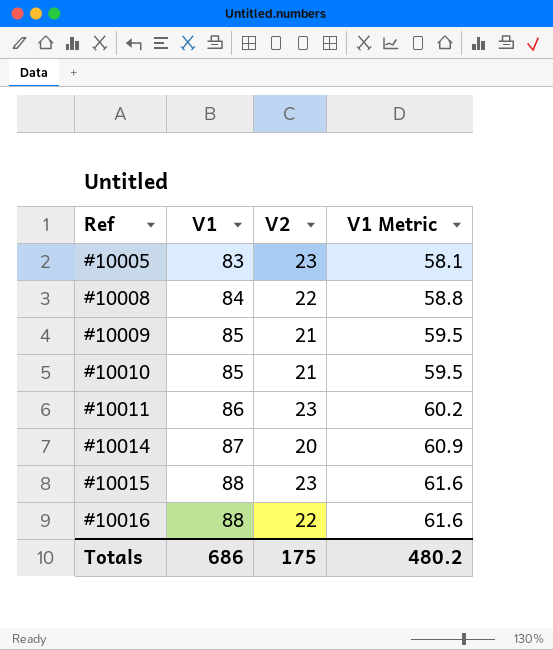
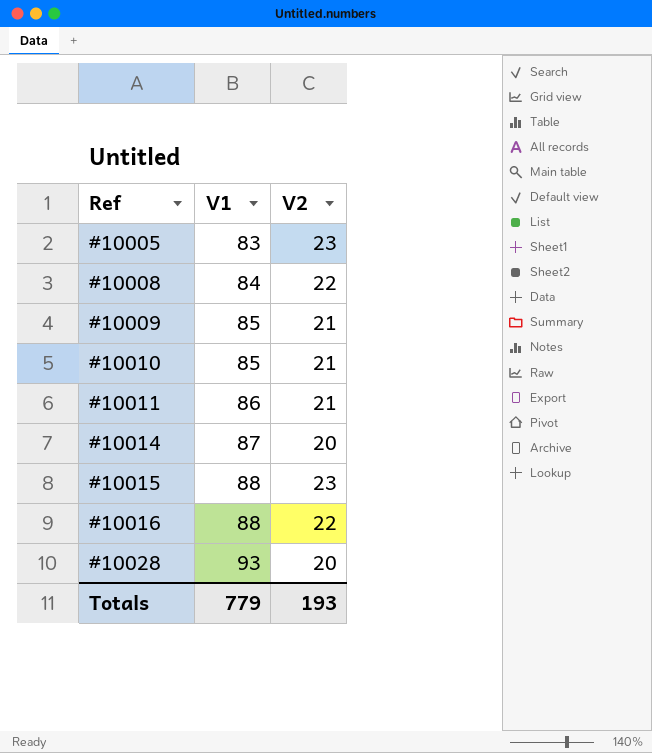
column V1 Metric | formula: [V1] * 0.7 -> none
#10011 | V2: 23 -> 21
row #10028: none -> 93 | 20
Totals | V1: 686 -> 779
Totals | V2: 175 -> 193

